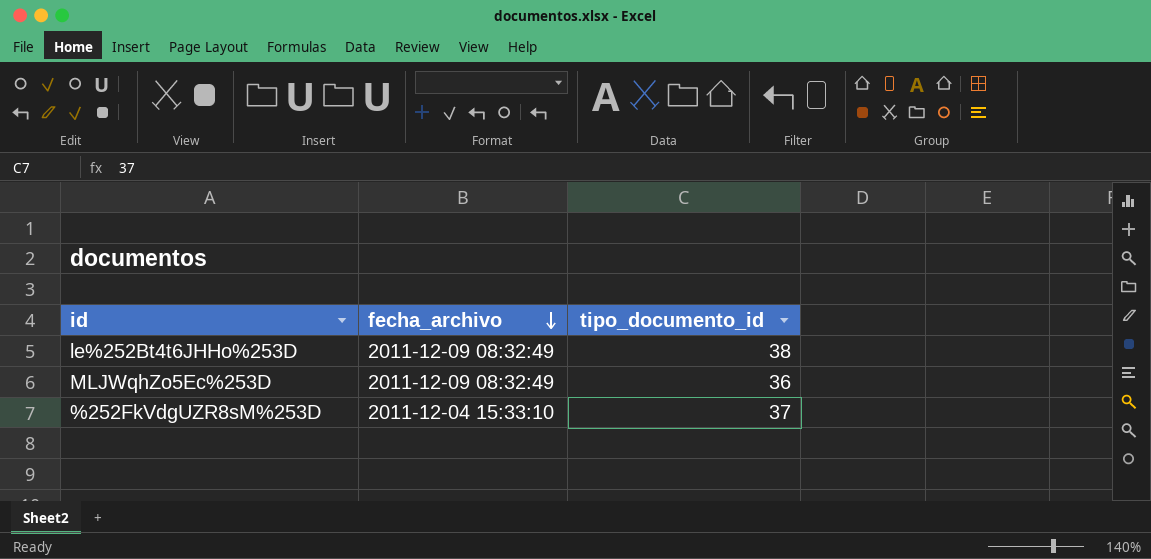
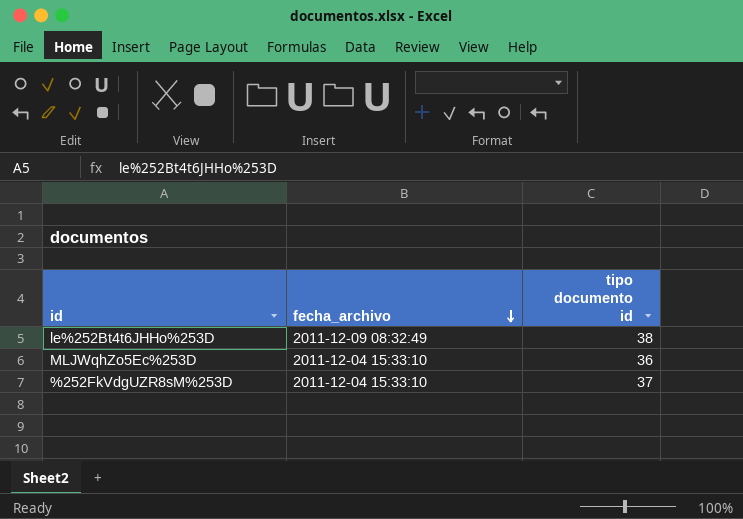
column name: tipo_documento_id -> tipo documento id
MLJWqhZo5Ec%253D | fecha_archivo: 2011-12-09 08:32:49 -> 2011-12-04 15:33:10

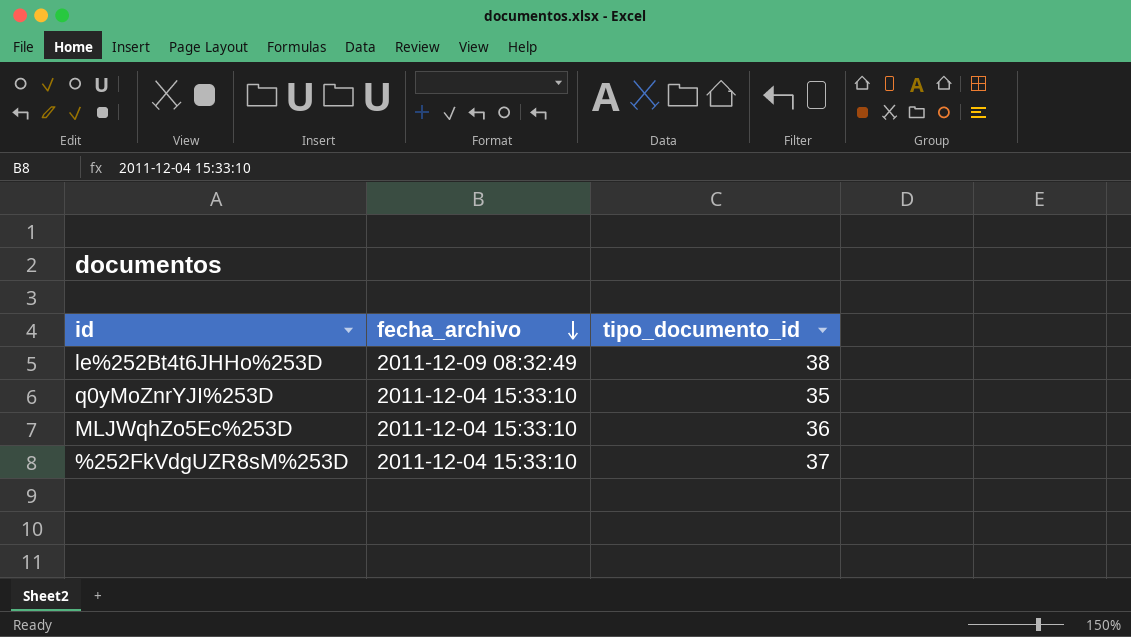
column name: tipo documento id -> tipo_documento_id
row q0yMoZnrYJI%253D: none -> 2011-12-04 15:33:10 | 35

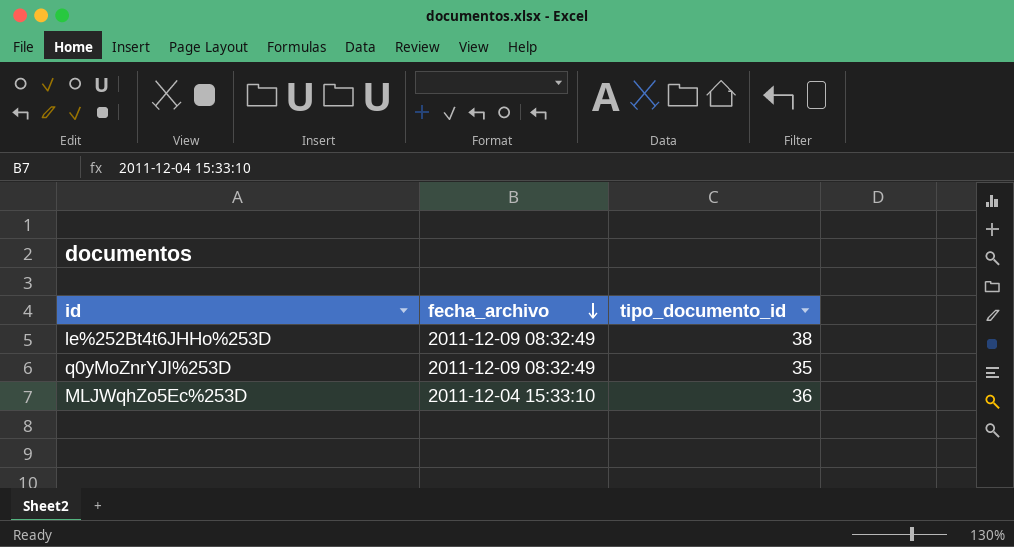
row %252FkVdgUZR8sM%253D: 2011-12-04 15:33:10 | 37 -> none
q0yMoZnrYJI%253D | fecha_archivo: 2011-12-04 15:33:10 -> 2011-12-09 08:32:49

